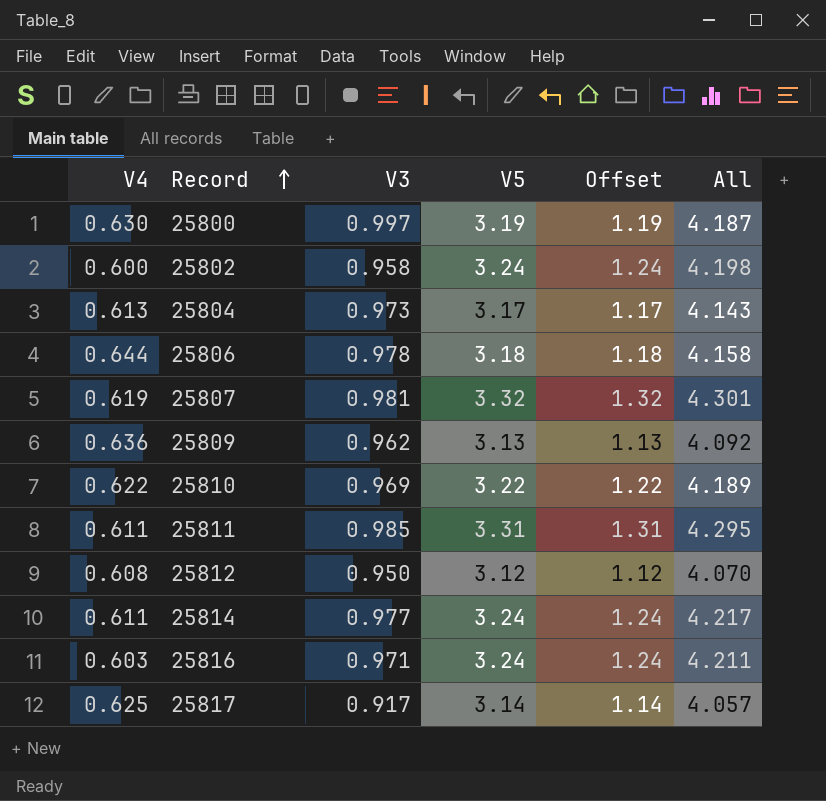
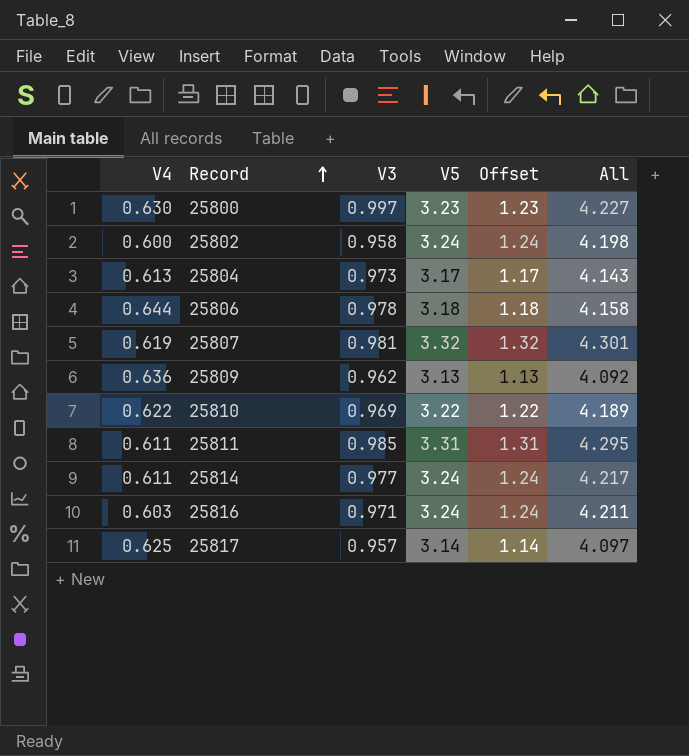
row 25812: 0.608 | 0.950 | 3.12 | 1.12 | 4.070 -> none
25800 | V5: 3.19 -> 3.23
25800 | Offset: 1.19 -> 1.23
25800 | All: 4.187 -> 4.227
25817 | V3: 0.917 -> 0.957
25817 | All: 4.057 -> 4.097

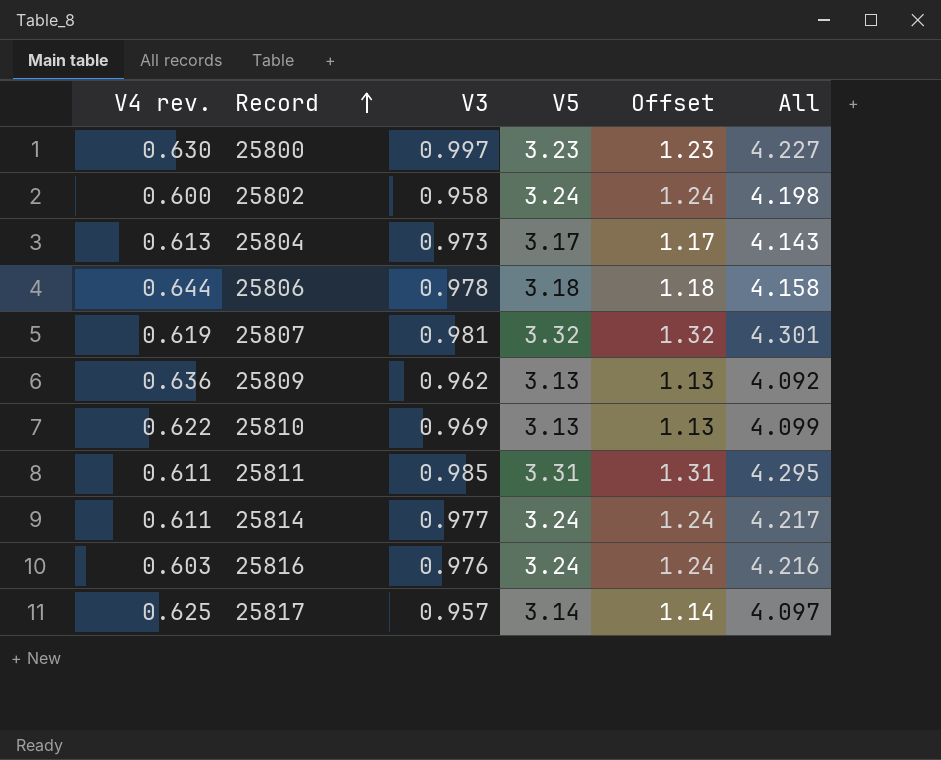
column name: V4 -> V4 rev.
25810 | V5: 3.22 -> 3.13
25810 | Offset: 1.22 -> 1.13
25810 | All: 4.189 -> 4.099
25816 | V3: 0.971 -> 0.976
25816 | All: 4.211 -> 4.216

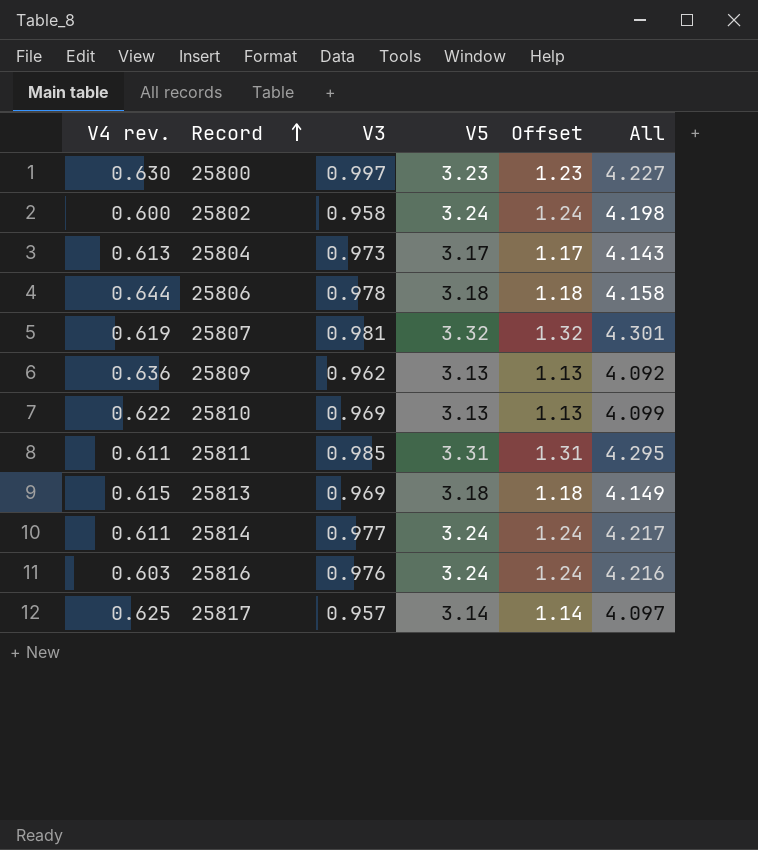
row 25813: none -> 0.615 | 0.969 | 3.18 | 1.18 | 4.149

